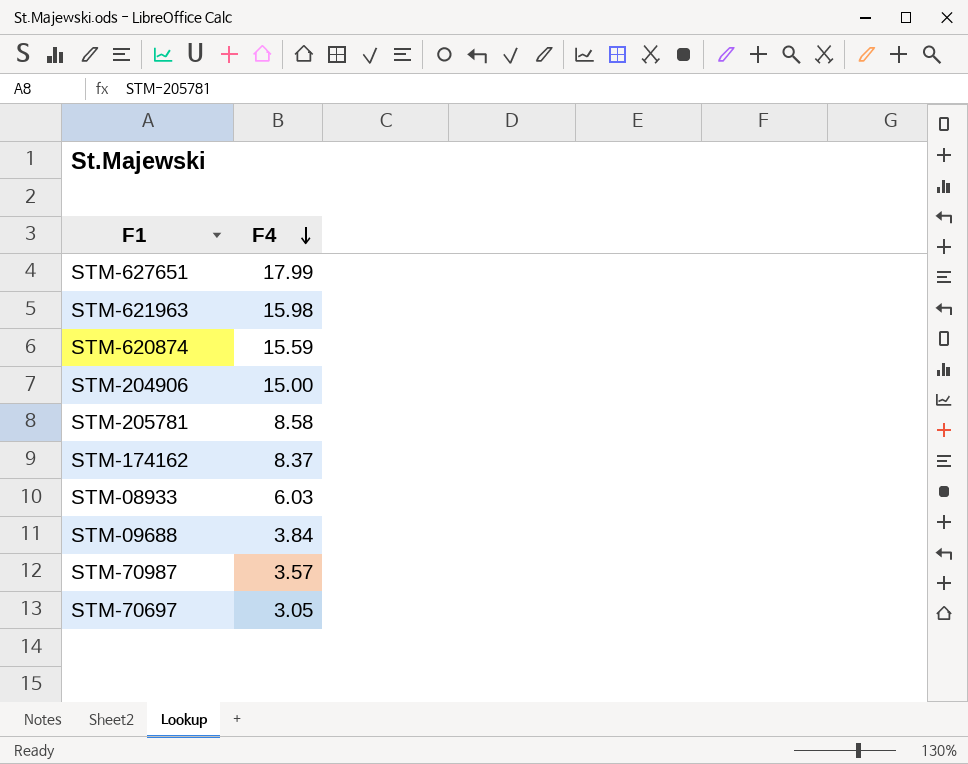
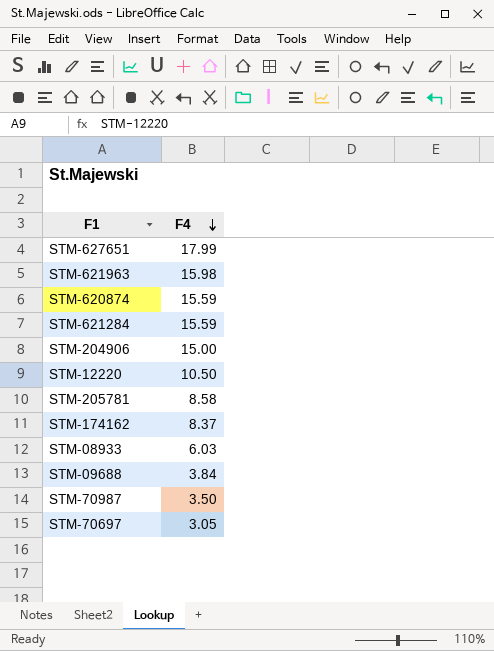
row STM-621284: none -> 15.59
row STM-12220: none -> 10.50
STM-70987 | F4: 3.57 -> 3.50

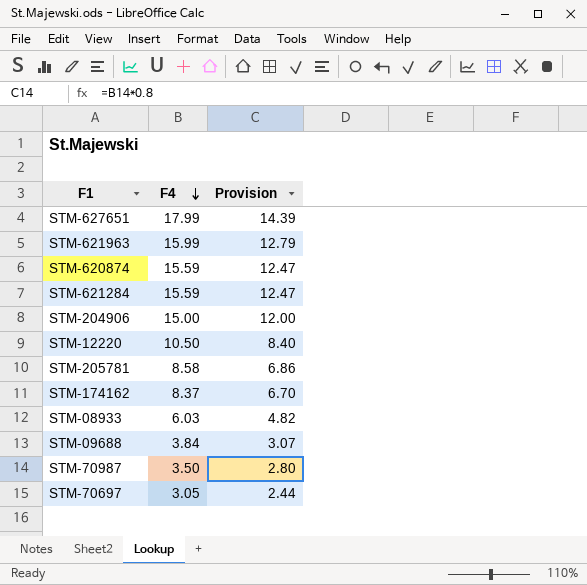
column Provision | formula: none -> [F4] * 0.8
STM-621963 | F4: 15.98 -> 15.99

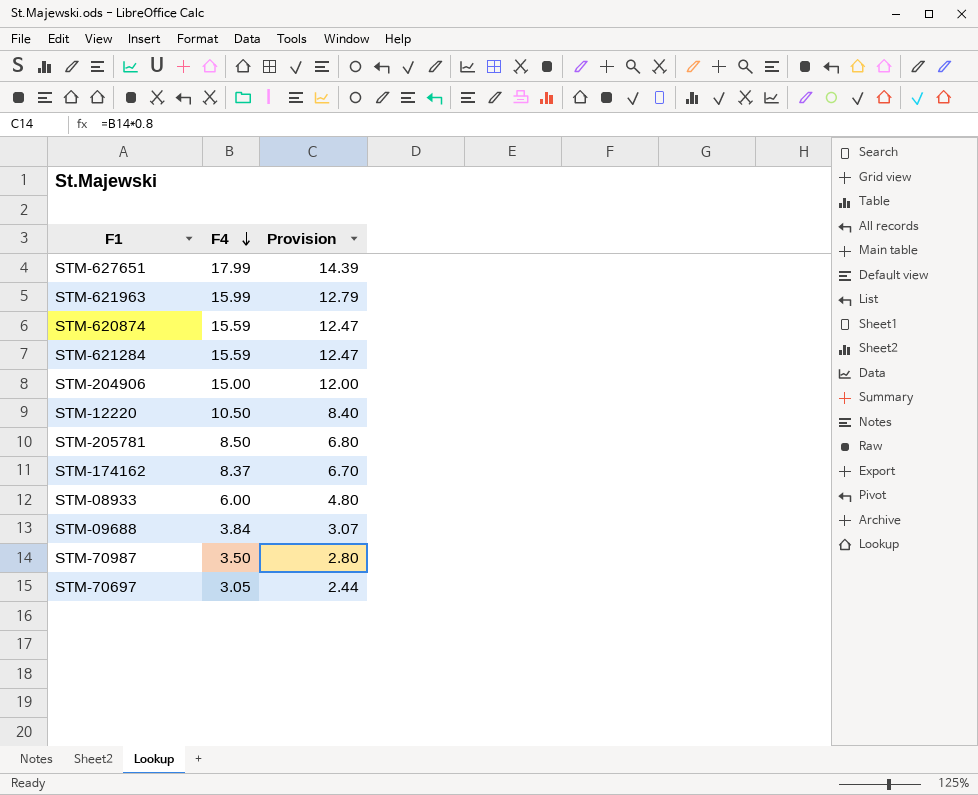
STM-205781 | F4: 8.58 -> 8.50
STM-205781 | Provision: 6.86 -> 6.80
STM-08933 | F4: 6.03 -> 6.00
STM-08933 | Provision: 4.82 -> 4.80

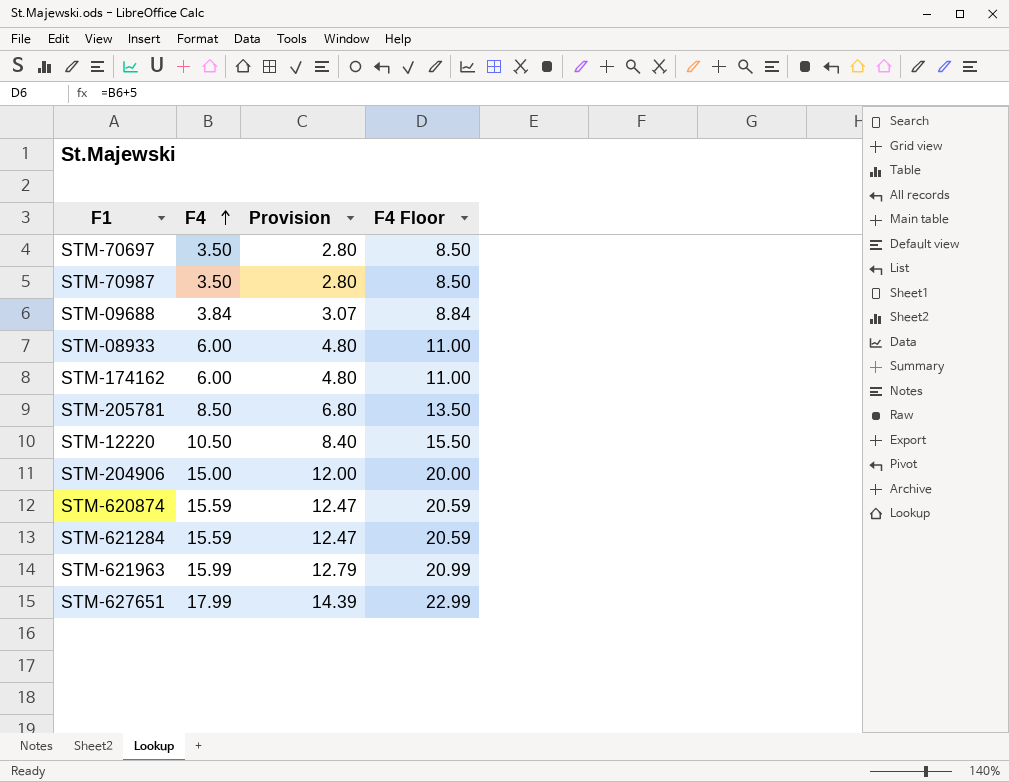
row order: F4 descending -> F4 ascending
column F4 Floor | formula: none -> [F4] + 5
STM-70697 | F4: 3.05 -> 3.50
STM-70697 | Provision: 2.44 -> 2.80
STM-174162 | F4: 8.37 -> 6.00
STM-174162 | Provision: 6.70 -> 4.80

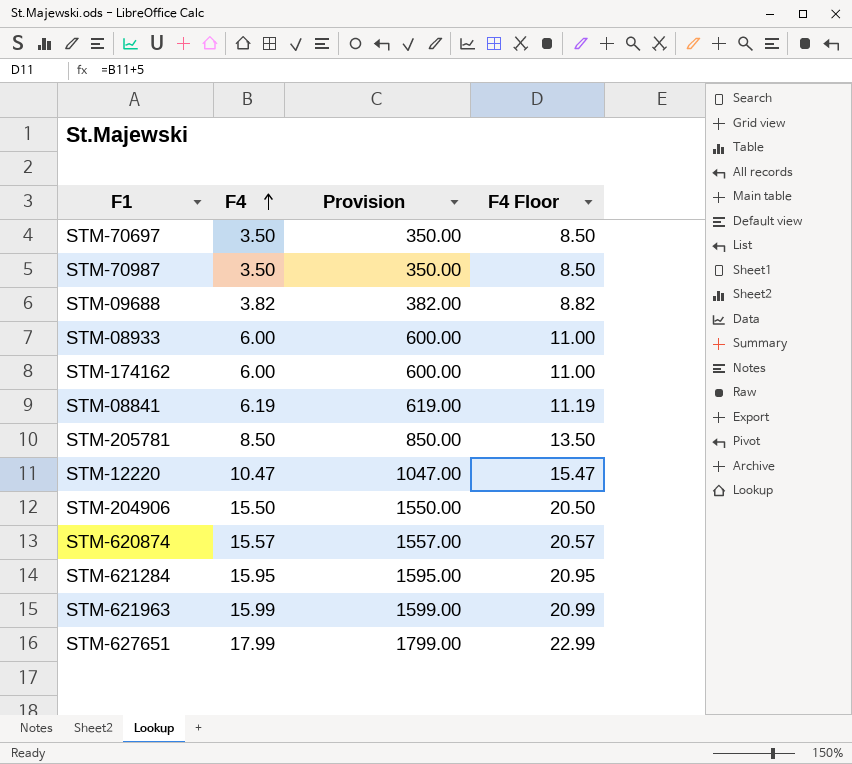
column Provision | formula: [F4] * 0.8 -> [F4] * 100
STM-09688 | F4: 3.84 -> 3.82
STM-09688 | F4 Floor: 8.84 -> 8.82
row STM-08841: none -> 6.19 | 619.00 | 11.19
STM-12220 | F4: 10.50 -> 10.47
STM-12220 | F4 Floor: 15.50 -> 15.47
STM-204906 | F4: 15.00 -> 15.50
STM-204906 | F4 Floor: 20.00 -> 20.50
STM-620874 | F4: 15.59 -> 15.57
STM-620874 | F4 Floor: 20.59 -> 20.57
STM-621284 | F4: 15.59 -> 15.95
STM-621284 | F4 Floor: 20.59 -> 20.95

